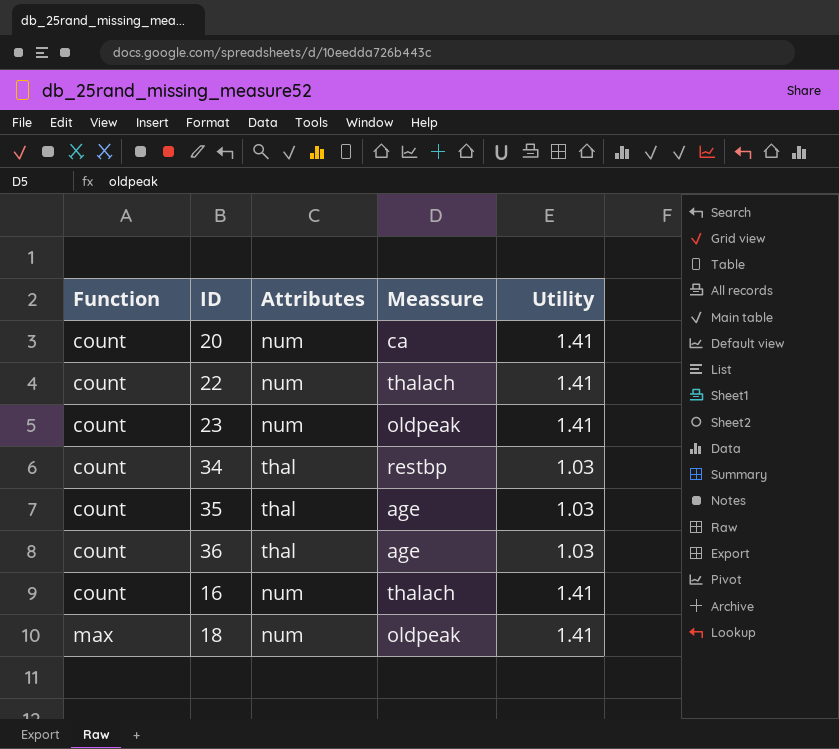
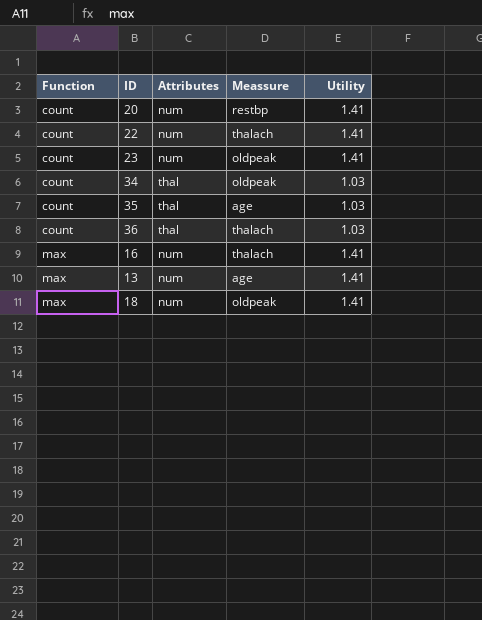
20 | Meassure: ca -> restbp
34 | Meassure: restbp -> oldpeak
36 | Meassure: age -> thalach
16 | Function: count -> max
row 13: none -> max | num | age | 1.41

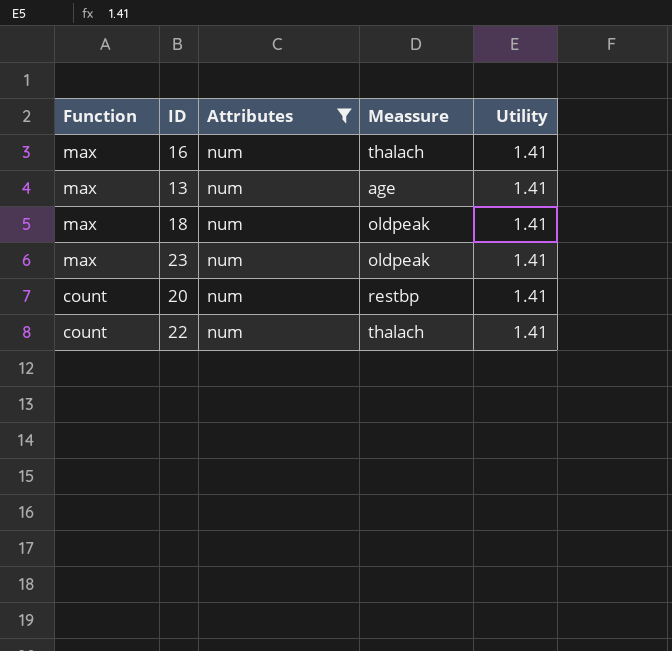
filter: none -> Attributes = num
row order: Function ascending -> Function descending
23 | Function: count -> max

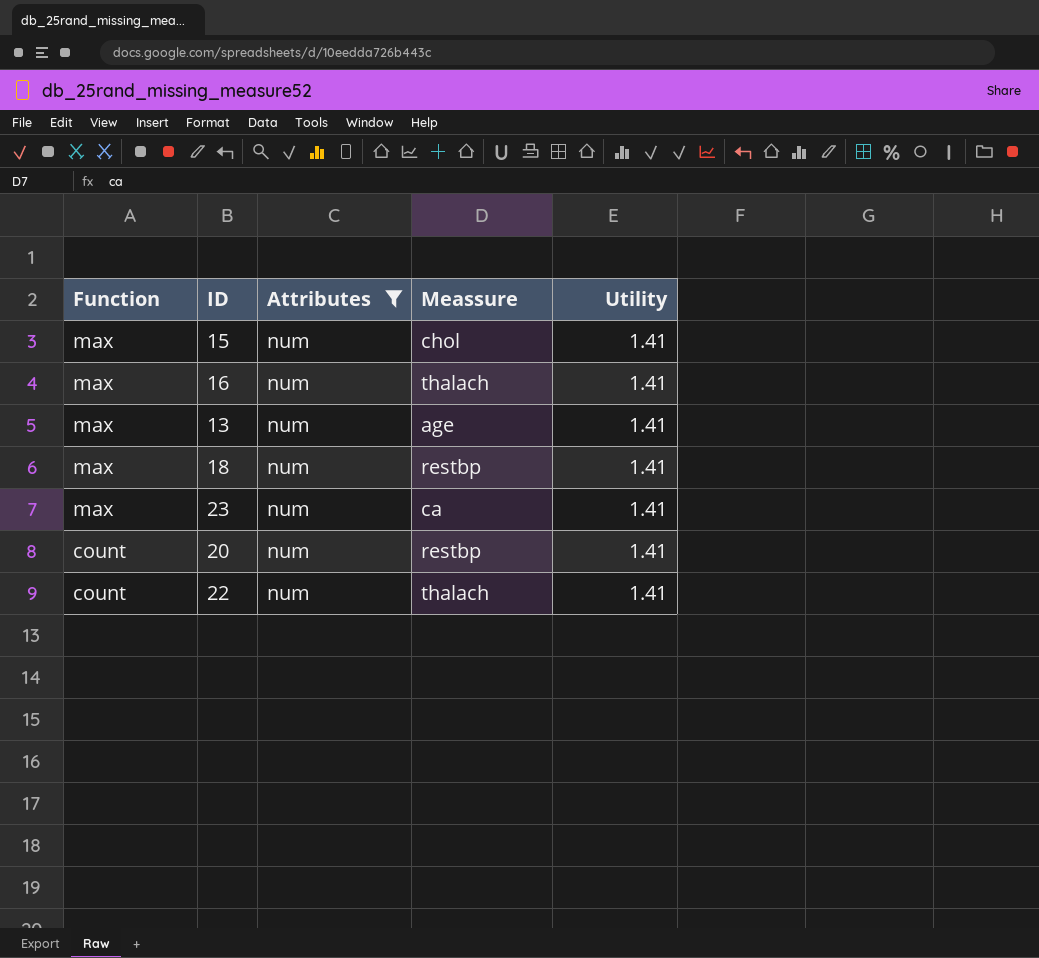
row 15: none -> max | num | chol | 1.41
18 | Meassure: oldpeak -> restbp
23 | Meassure: oldpeak -> ca

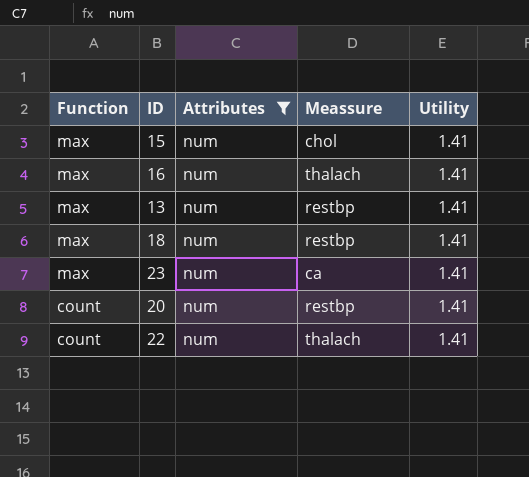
13 | Meassure: age -> restbp

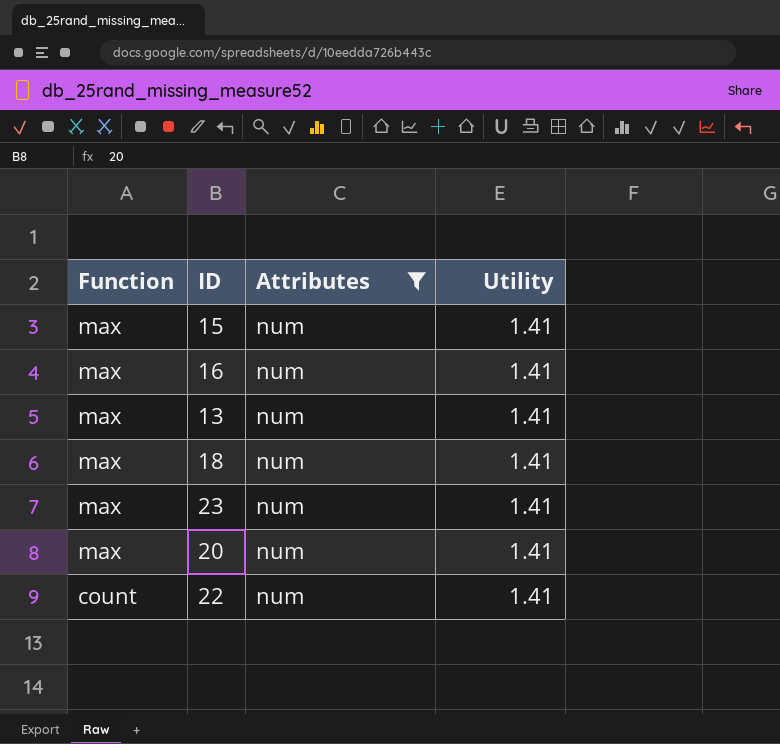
column Meassure | position: 4 -> none
20 | Function: count -> max

